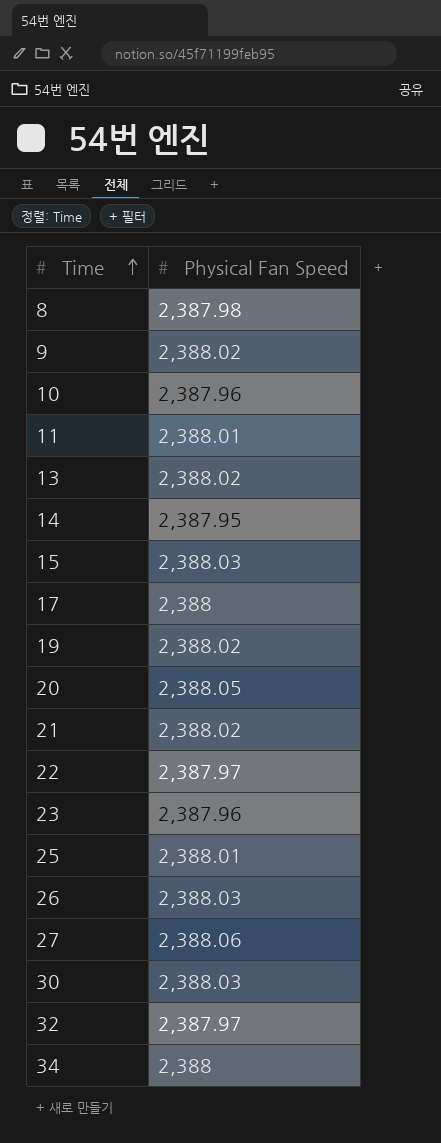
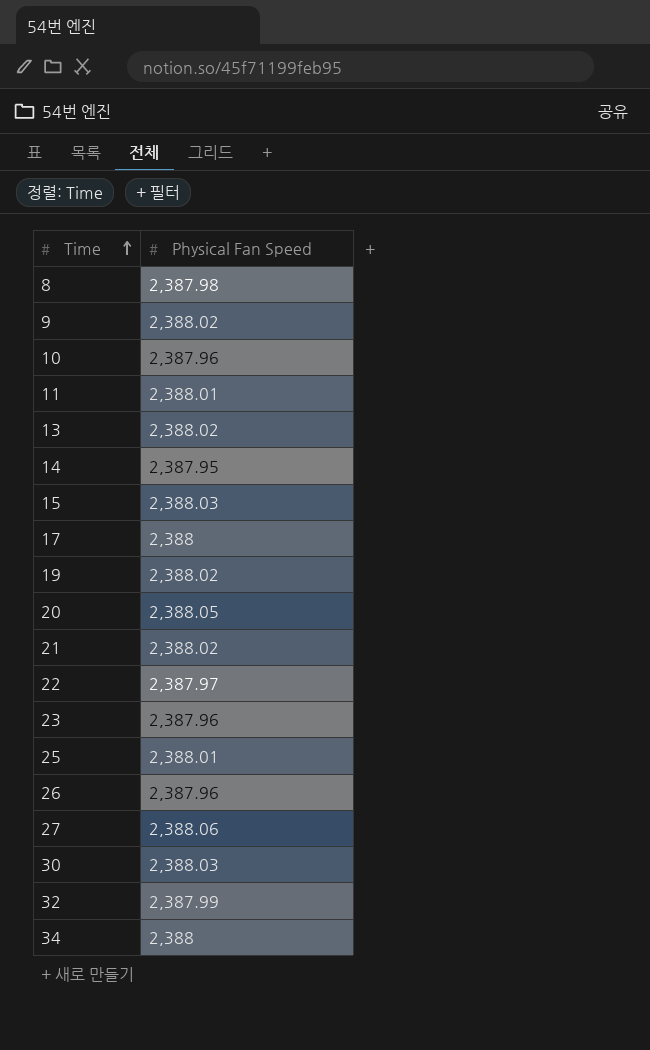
26 | Physical Fan Speed: 2,388.03 -> 2,387.96
32 | Physical Fan Speed: 2,387.97 -> 2,387.99

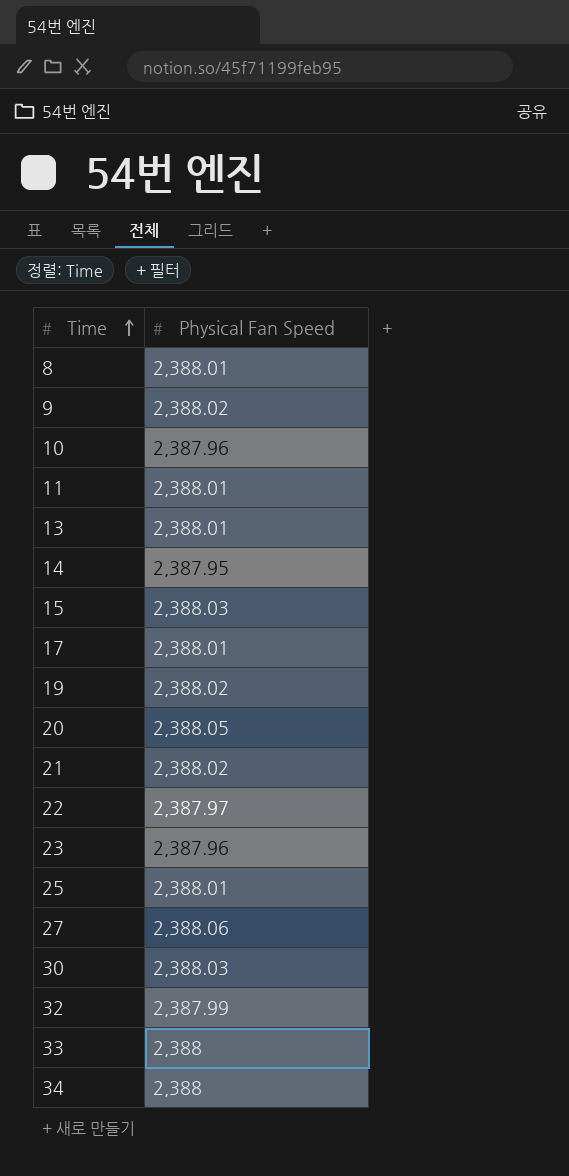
row 26: 2,387.96 -> none
8 | Physical Fan Speed: 2,387.98 -> 2,388.01
13 | Physical Fan Speed: 2,388.02 -> 2,388.01
17 | Physical Fan Speed: 2,388 -> 2,388.01
row 33: none -> 2,388

